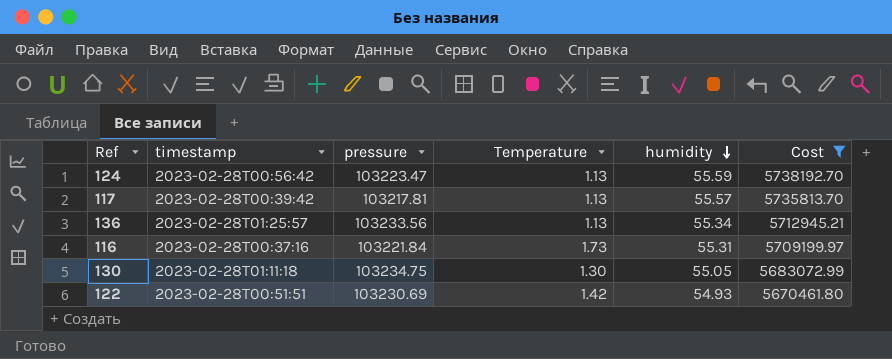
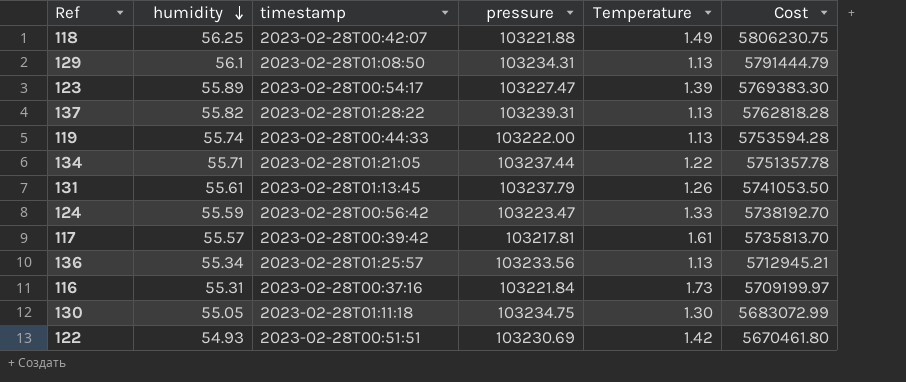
filter: Cost <= 5738192.70 -> none
column humidity | position: 5 -> 2
124 | Temperature: 1.13 -> 1.33
117 | Temperature: 1.13 -> 1.61

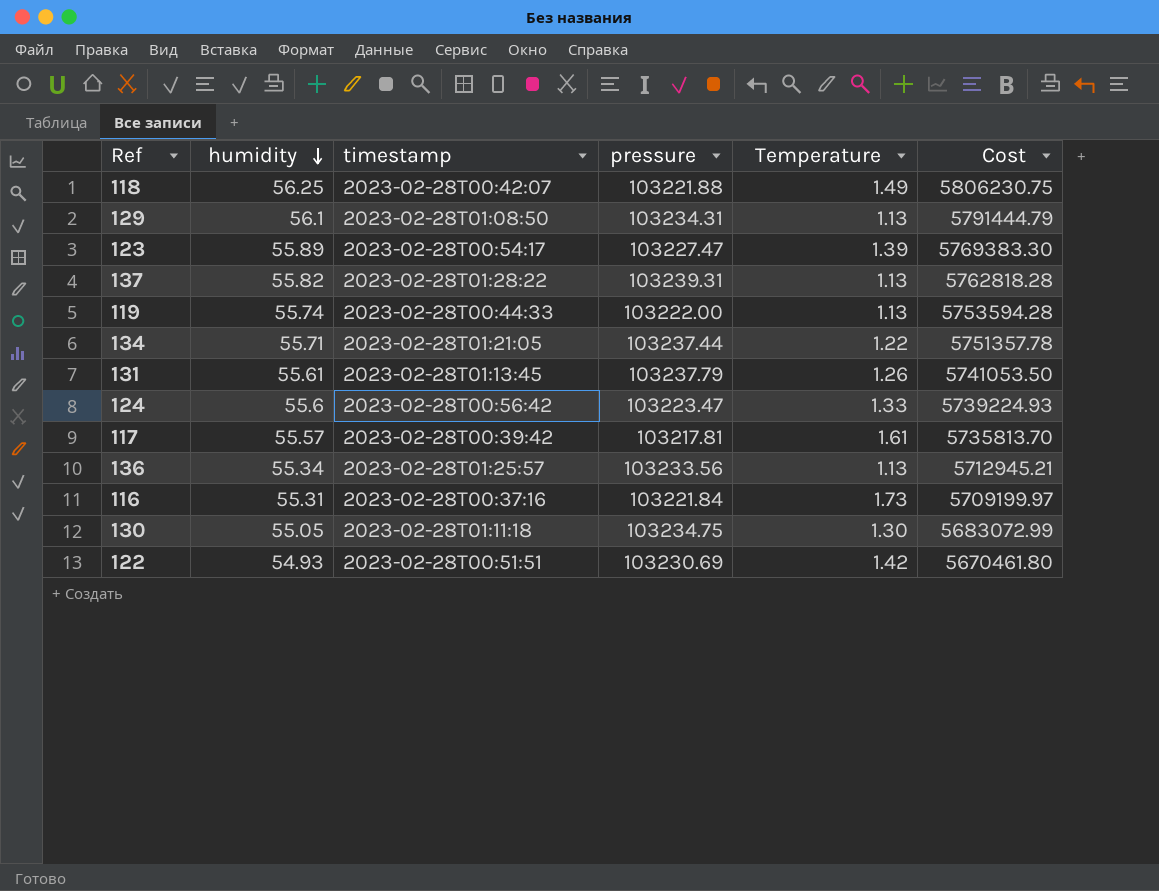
124 | humidity: 55.59 -> 55.6
124 | Cost: 5738192.70 -> 5739224.93

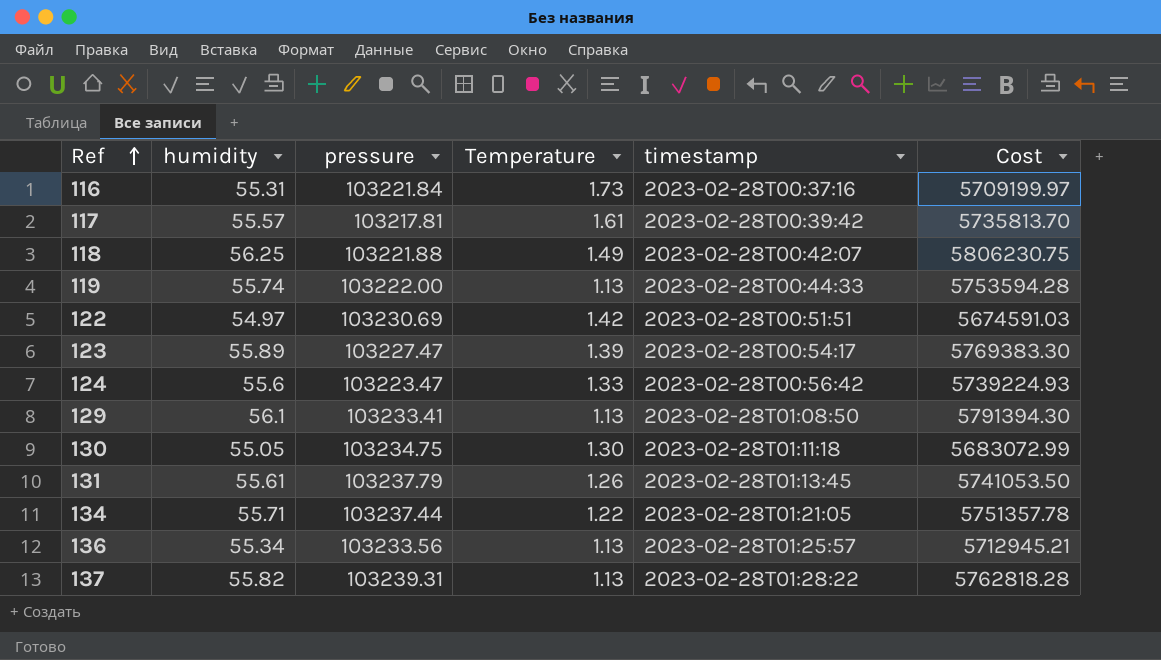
row order: humidity descending -> Ref ascending
column timestamp | position: 3 -> 5
122 | humidity: 54.93 -> 54.97
122 | Cost: 5670461.80 -> 5674591.03
129 | pressure: 103234.31 -> 103233.41
129 | Cost: 5791444.79 -> 5791394.30

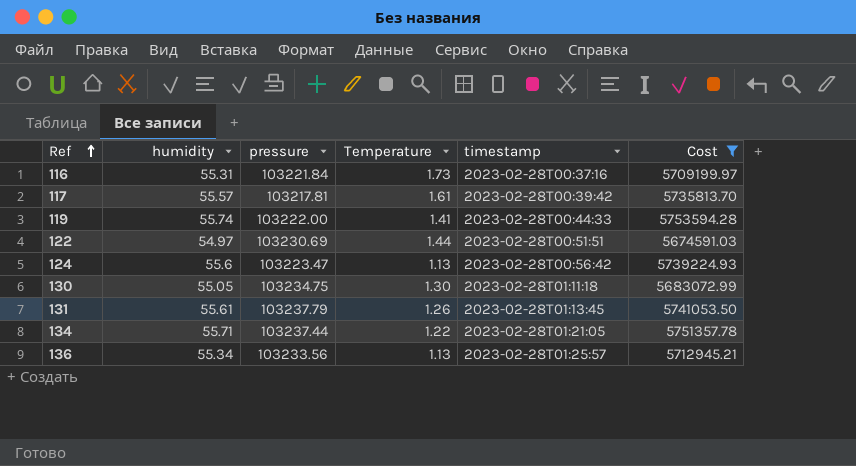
filter: none -> Cost <= 5753594.28
119 | Temperature: 1.13 -> 1.41
122 | Temperature: 1.42 -> 1.44
124 | Temperature: 1.33 -> 1.13

